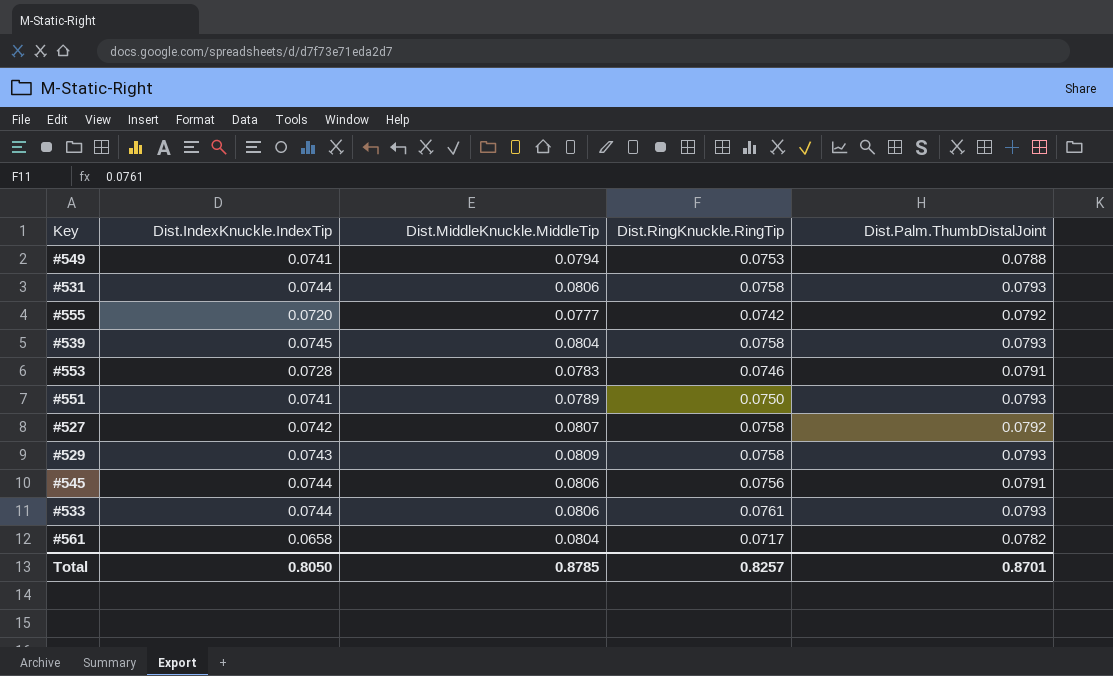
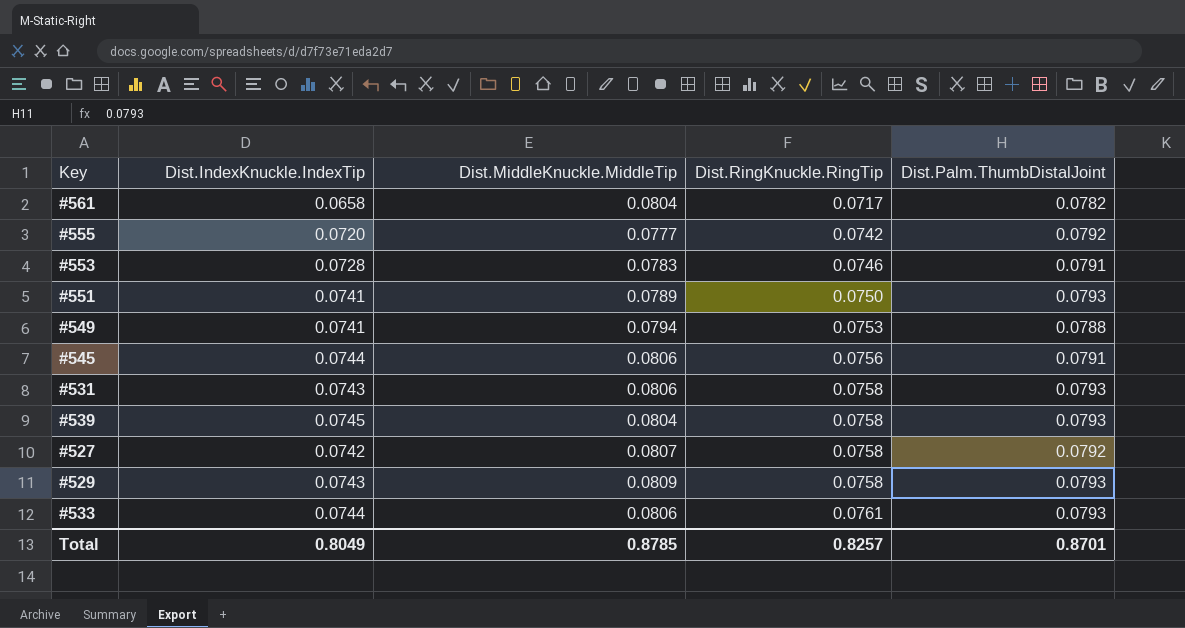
row order: none -> Dist.RingKnuckle.RingTip ascending
#531 | Dist.IndexKnuckle.IndexTip: 0.0744 -> 0.0743
Total | Dist.IndexKnuckle.IndexTip: 0.8050 -> 0.8049

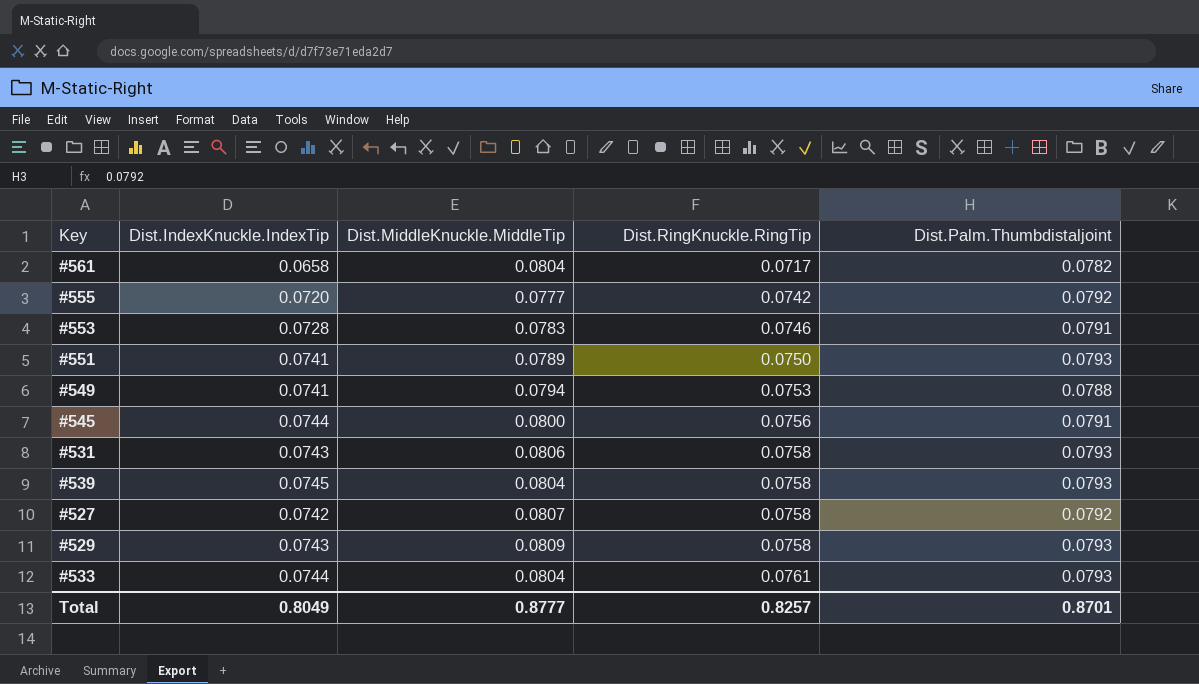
column name: Dist.Palm.ThumbDistalJoint -> Dist.Palm.Thumbdistaljoint
#545 | Dist.MiddleKnuckle.MiddleTip: 0.0806 -> 0.0800
#533 | Dist.MiddleKnuckle.MiddleTip: 0.0806 -> 0.0804
Total | Dist.MiddleKnuckle.MiddleTip: 0.8785 -> 0.8777

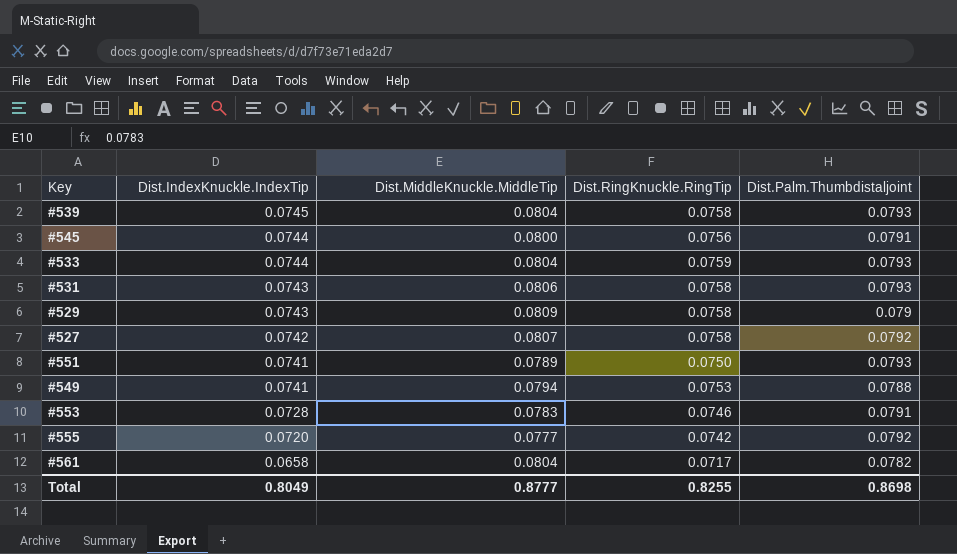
row order: Dist.RingKnuckle.RingTip ascending -> Dist.IndexKnuckle.IndexTip descending
#533 | Dist.RingKnuckle.RingTip: 0.0761 -> 0.0759
#529 | Dist.Palm.Thumbdistaljoint: 0.0793 -> 0.079
Total | Dist.RingKnuckle.RingTip: 0.8257 -> 0.8255
Total | Dist.Palm.Thumbdistaljoint: 0.8701 -> 0.8698

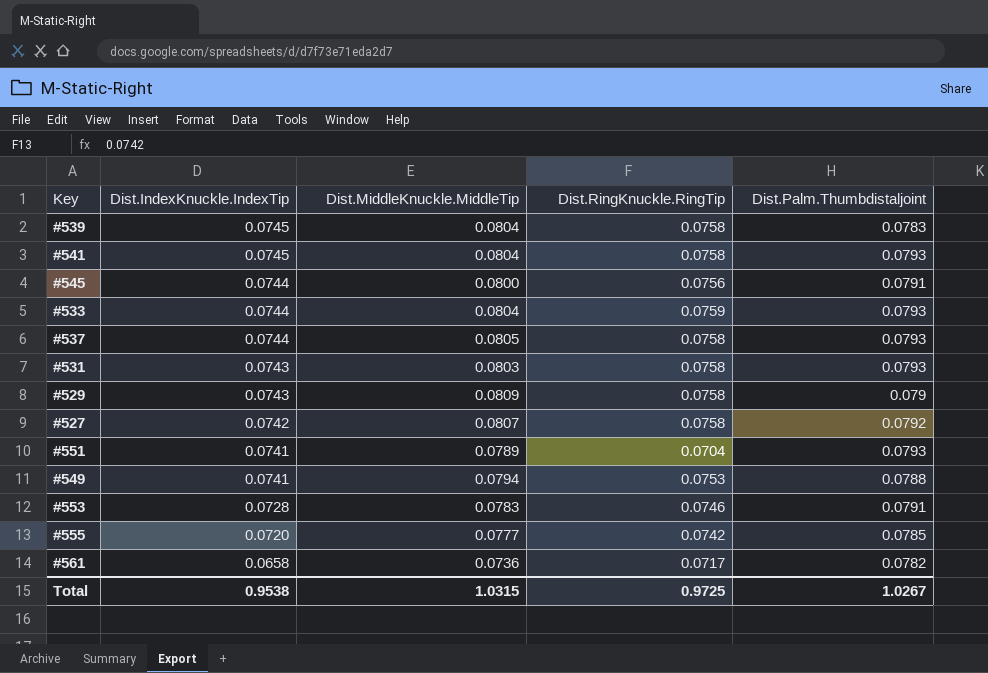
#539 | Dist.Palm.Thumbdistaljoint: 0.0793 -> 0.0783
row #541: none -> 0.0745 | 0.0804 | 0.0758 | 0.0793
row #537: none -> 0.0744 | 0.0805 | 0.0758 | 0.0793
#531 | Dist.MiddleKnuckle.MiddleTip: 0.0806 -> 0.0803
#551 | Dist.RingKnuckle.RingTip: 0.0750 -> 0.0704
#555 | Dist.Palm.Thumbdistaljoint: 0.0792 -> 0.0785
#561 | Dist.MiddleKnuckle.MiddleTip: 0.0804 -> 0.0736
Total | Dist.IndexKnuckle.IndexTip: 0.8049 -> 0.9538
Total | Dist.MiddleKnuckle.MiddleTip: 0.8777 -> 1.0315
Total | Dist.RingKnuckle.RingTip: 0.8255 -> 0.9725
Total | Dist.Palm.Thumbdistaljoint: 0.8698 -> 1.0267

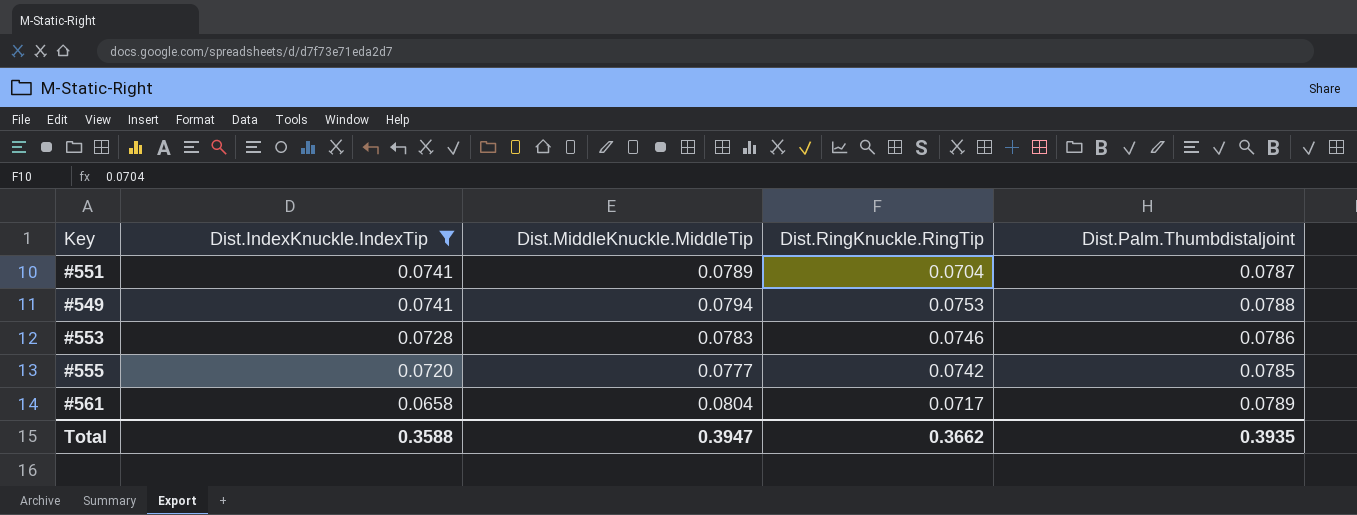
filter: none -> Dist.IndexKnuckle.IndexTip <= 0.0741
#551 | Dist.Palm.Thumbdistaljoint: 0.0793 -> 0.0787
#553 | Dist.Palm.Thumbdistaljoint: 0.0791 -> 0.0786
#561 | Dist.MiddleKnuckle.MiddleTip: 0.0736 -> 0.0804
#561 | Dist.Palm.Thumbdistaljoint: 0.0782 -> 0.0789
Total | Dist.IndexKnuckle.IndexTip: 0.9538 -> 0.3588
Total | Dist.MiddleKnuckle.MiddleTip: 1.0315 -> 0.3947
Total | Dist.RingKnuckle.RingTip: 0.9725 -> 0.3662
Total | Dist.Palm.Thumbdistaljoint: 1.0267 -> 0.3935

